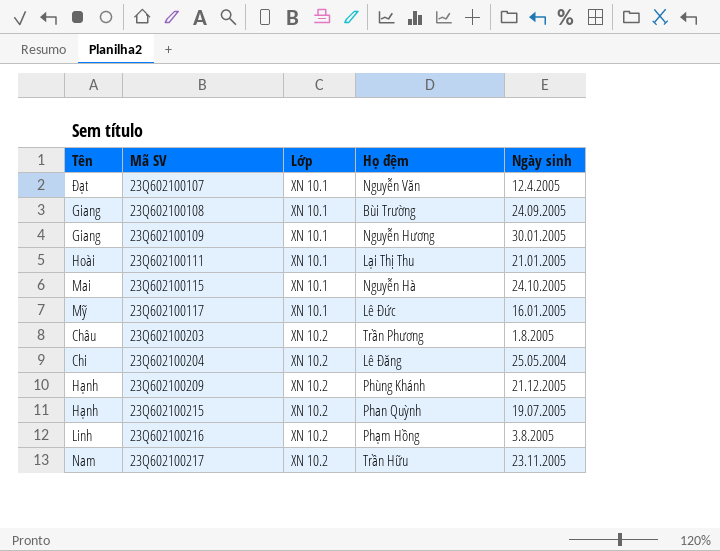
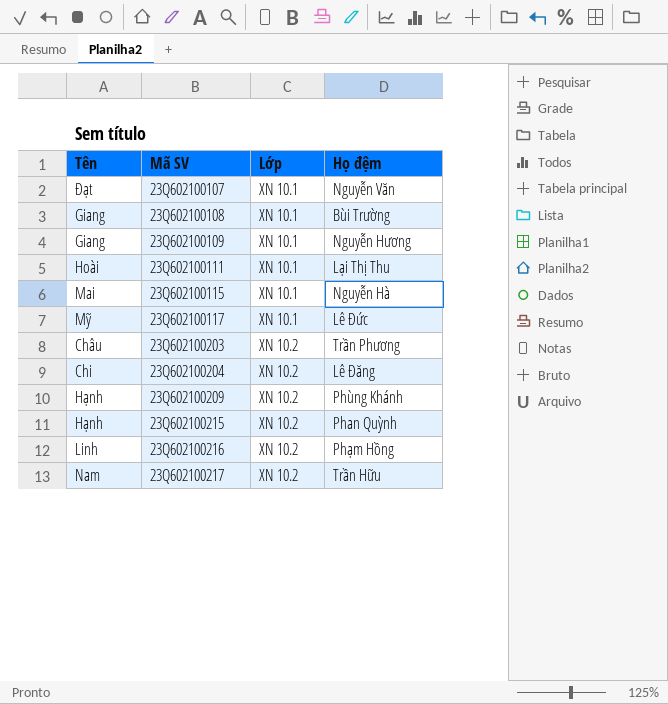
column Ngày sinh | position: 5 -> none

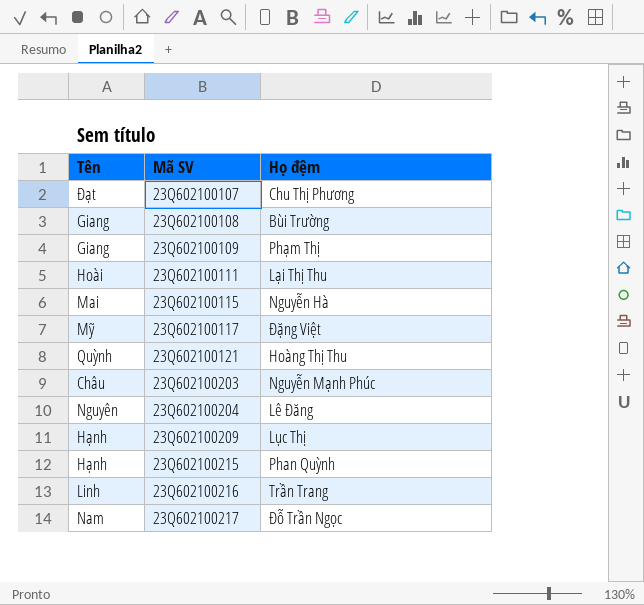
column Lớp | position: 3 -> none
23Q602100107 | Họ đệm: Nguyễn Văn -> Chu Thị Phương
23Q602100109 | Họ đệm: Nguyễn Hương -> Phạm Thị
23Q602100117 | Họ đệm: Lê Đức -> Đặng Việt
row 23Q602100121: none -> Quỳnh | Hoàng Thị Thu
23Q602100203 | Họ đệm: Trần Phương -> Nguyễn Mạnh Phúc
23Q602100204 | Tên: Chi -> Nguyên
23Q602100209 | Họ đệm: Phùng Khánh -> Lục Thị
23Q602100216 | Họ đệm: Phạm Hồng -> Trần Trang
23Q602100217 | Họ đệm: Trần Hữu -> Đỗ Trần Ngọc

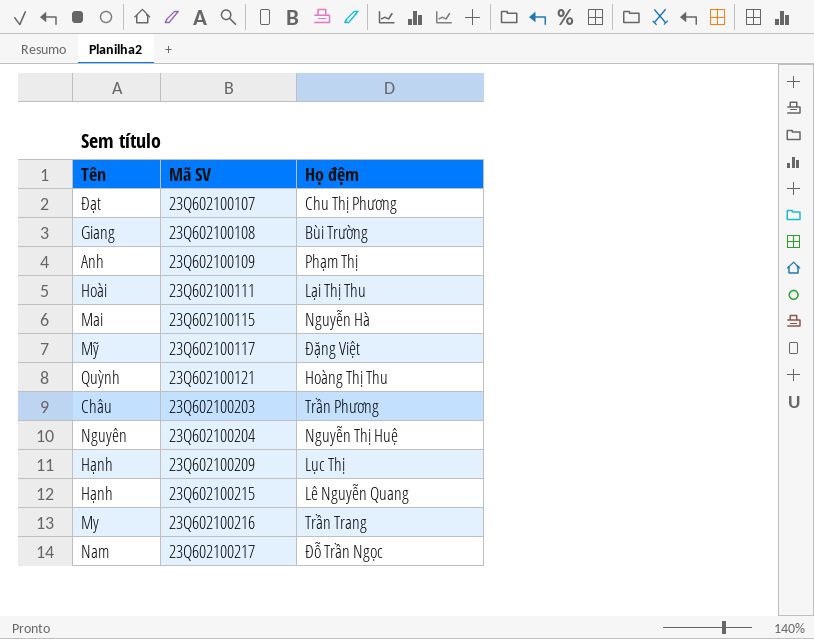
23Q602100109 | Tên: Giang -> Anh
23Q602100203 | Họ đệm: Nguyễn Mạnh Phúc -> Trần Phương
23Q602100204 | Họ đệm: Lê Đăng -> Nguyễn Thị Huệ
23Q602100215 | Họ đệm: Phan Quỳnh -> Lê Nguyễn Quang
23Q602100216 | Tên: Linh -> My

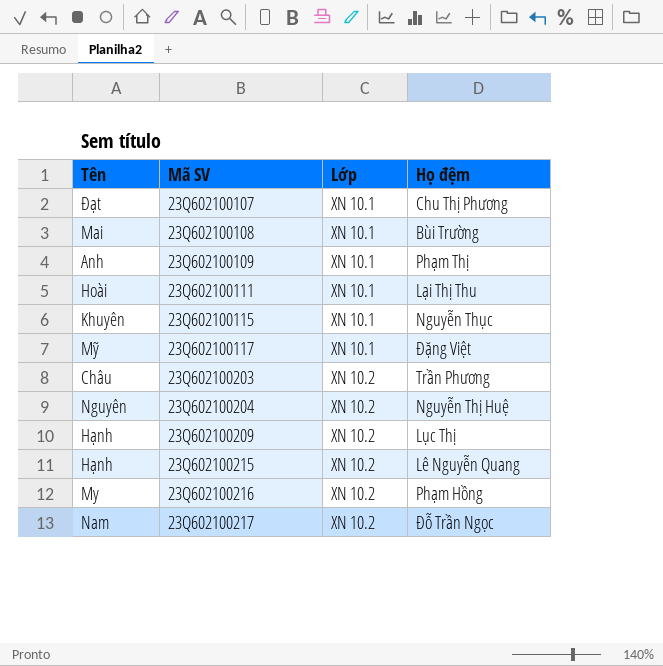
column Lớp | position: none -> 3
row 23Q602100121: Quỳnh | Hoàng Thị Thu -> none
23Q602100108 | Tên: Giang -> Mai
23Q602100115 | Tên: Mai -> Khuyên
23Q602100115 | Họ đệm: Nguyễn Hà -> Nguyễn Thục
23Q602100216 | Họ đệm: Trần Trang -> Phạm Hồng

